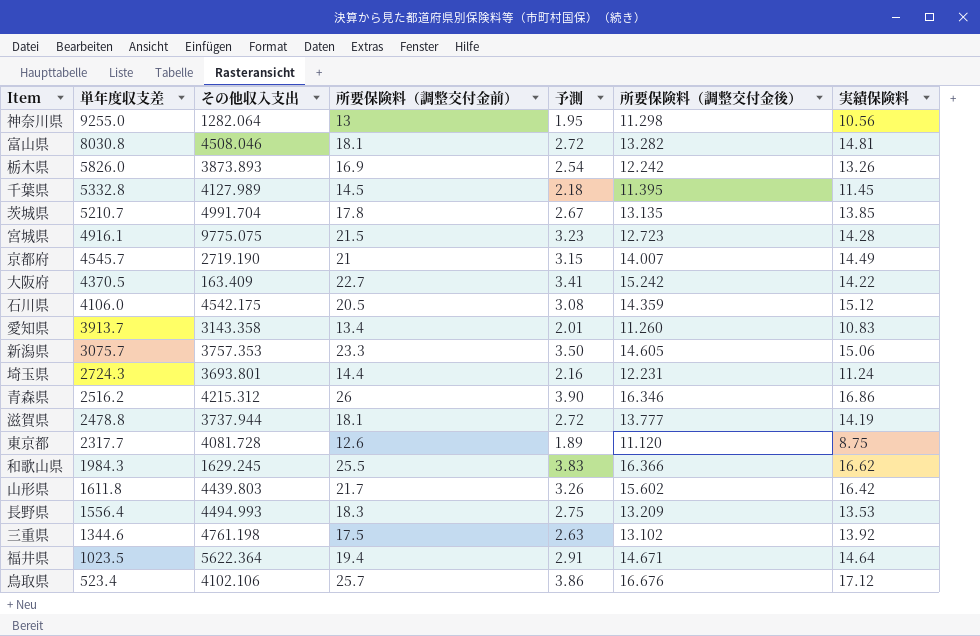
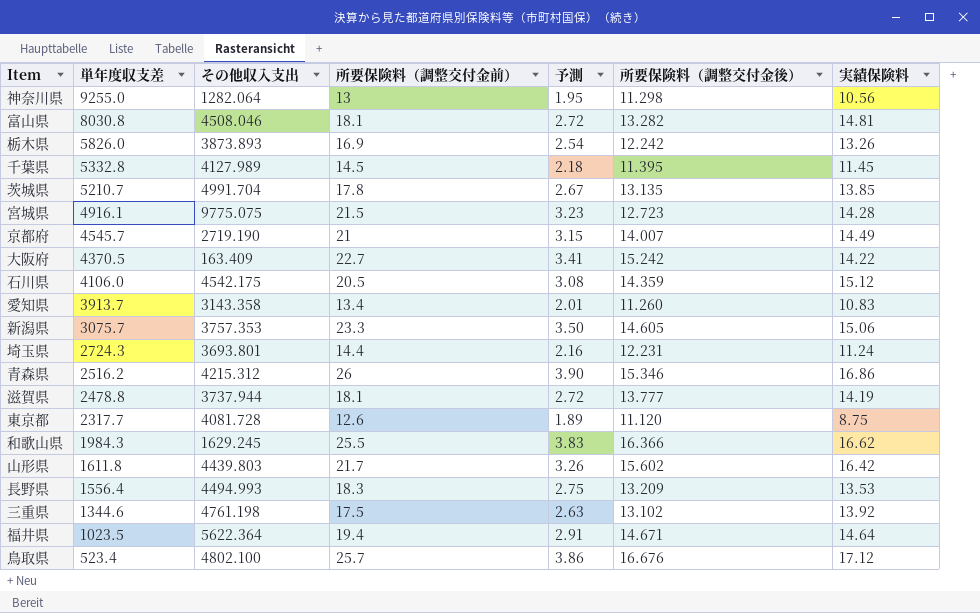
青森県 | 所要保険料（調整交付金後）: 16.346 -> 15.346
鳥取県 | その他収入支出: 4102.106 -> 4802.100

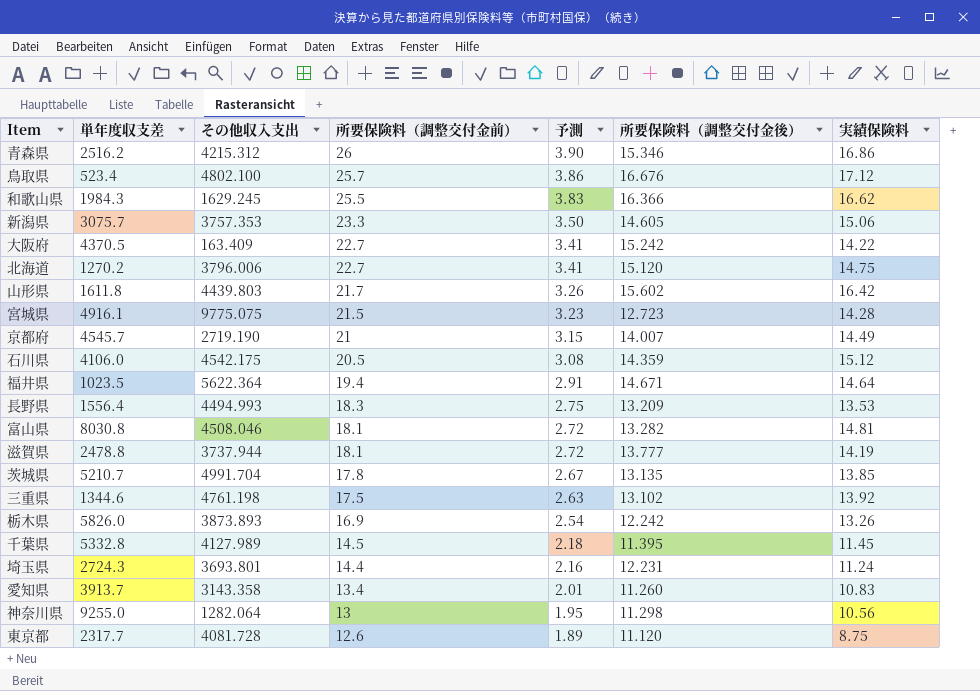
row order: 単年度収支差 descending -> 所要保険料（調整交付金前） descending
row 北海道: none -> 1270.2 | 3796.006 | 22.7 | 3.41 | 15.120 | 14.75

